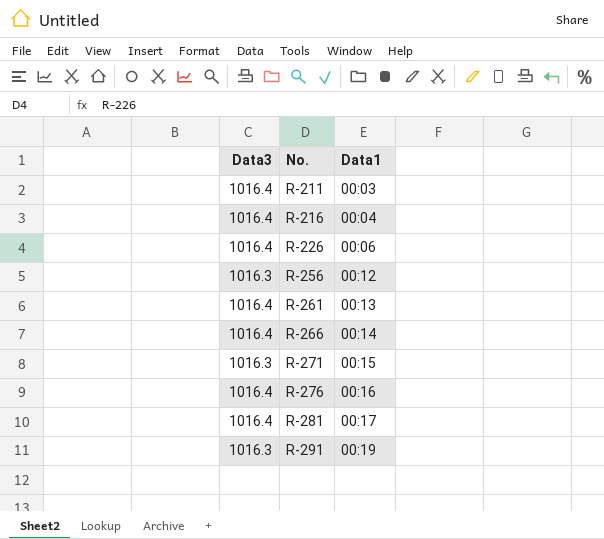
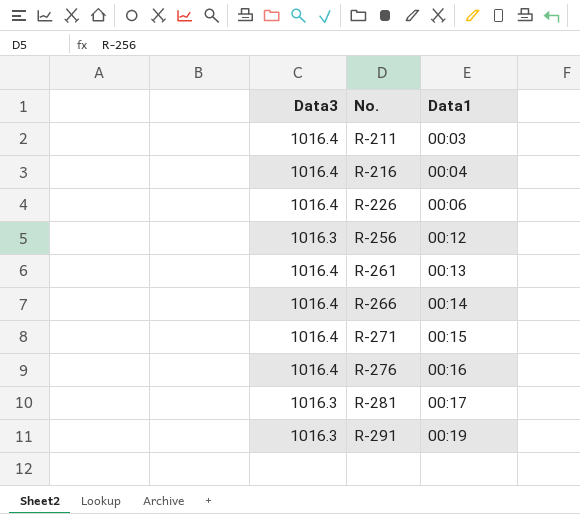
R-271 | Data3: 1016.3 -> 1016.4
R-281 | Data3: 1016.4 -> 1016.3

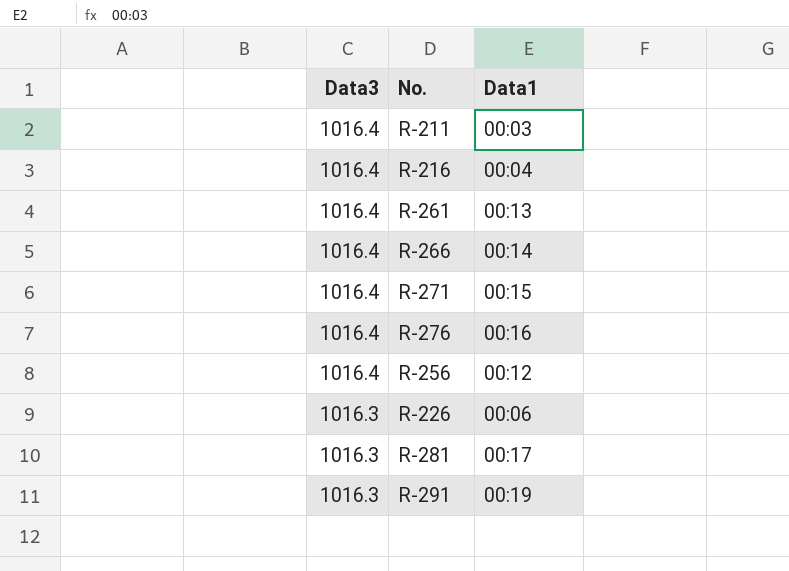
row order: No. ascending -> Data3 descending
R-256 | Data3: 1016.3 -> 1016.4
R-226 | Data3: 1016.4 -> 1016.3

